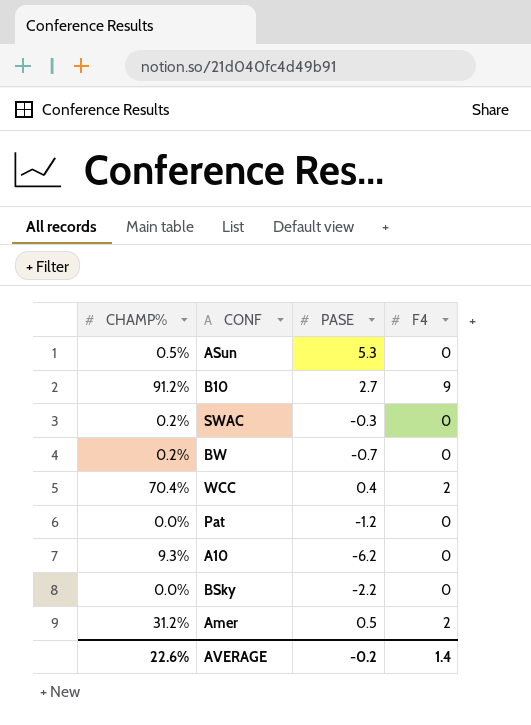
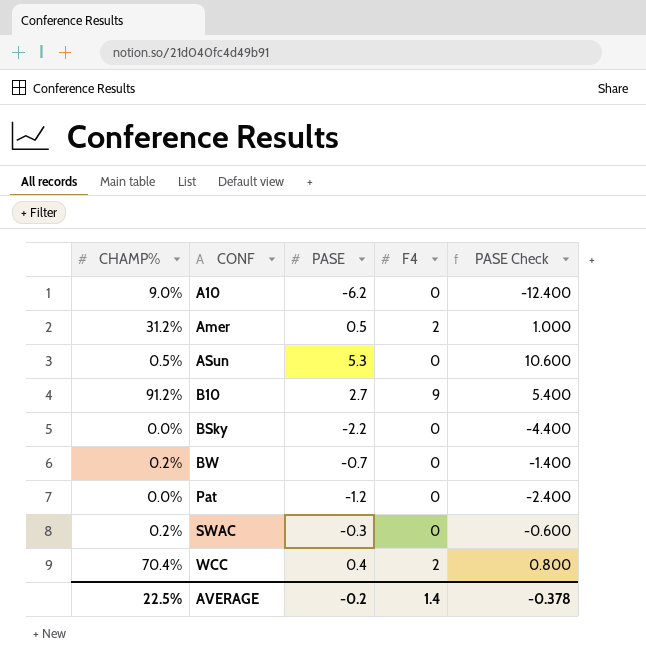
row order: none -> CONF ascending
column PASE Check | formula: none -> [PASE] * 2
A10 | CHAMP%: 9.3% -> 9.0%
AVERAGE | CHAMP%: 22.6% -> 22.5%

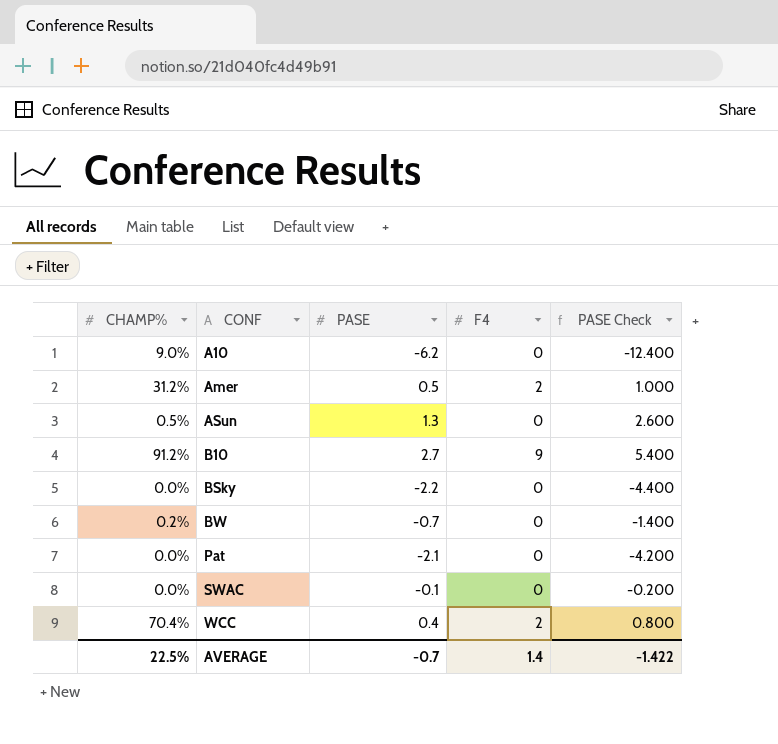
ASun | PASE: 5.3 -> 1.3
ASun | PASE Check: 10.600 -> 2.600
Pat | PASE: -1.2 -> -2.1
Pat | PASE Check: -2.400 -> -4.200
SWAC | CHAMP%: 0.2% -> 0.0%
SWAC | PASE: -0.3 -> -0.1
SWAC | PASE Check: -0.600 -> -0.200
AVERAGE | PASE: -0.2 -> -0.7
AVERAGE | PASE Check: -0.378 -> -1.422

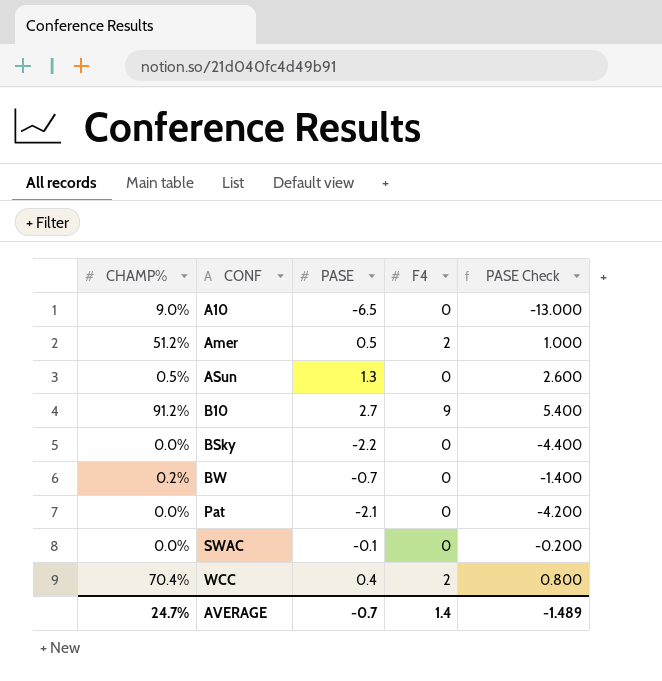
A10 | PASE: -6.2 -> -6.5
A10 | PASE Check: -12.400 -> -13.000
Amer | CHAMP%: 31.2% -> 51.2%
AVERAGE | CHAMP%: 22.5% -> 24.7%
AVERAGE | PASE Check: -1.422 -> -1.489

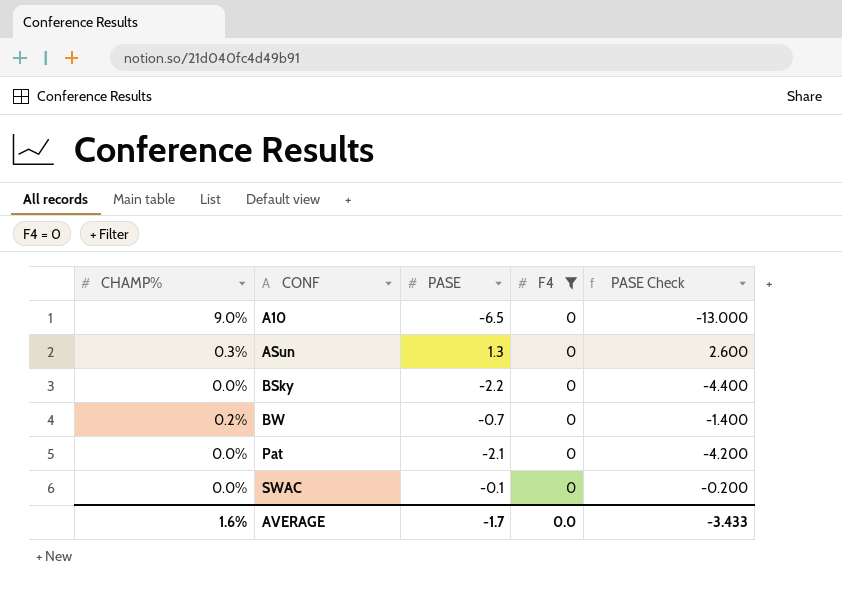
filter: none -> F4 = 0
ASun | CHAMP%: 0.5% -> 0.3%
AVERAGE | CHAMP%: 24.7% -> 1.6%
AVERAGE | PASE: -0.7 -> -1.7
AVERAGE | F4: 1.4 -> 0.0
AVERAGE | PASE Check: -1.489 -> -3.433

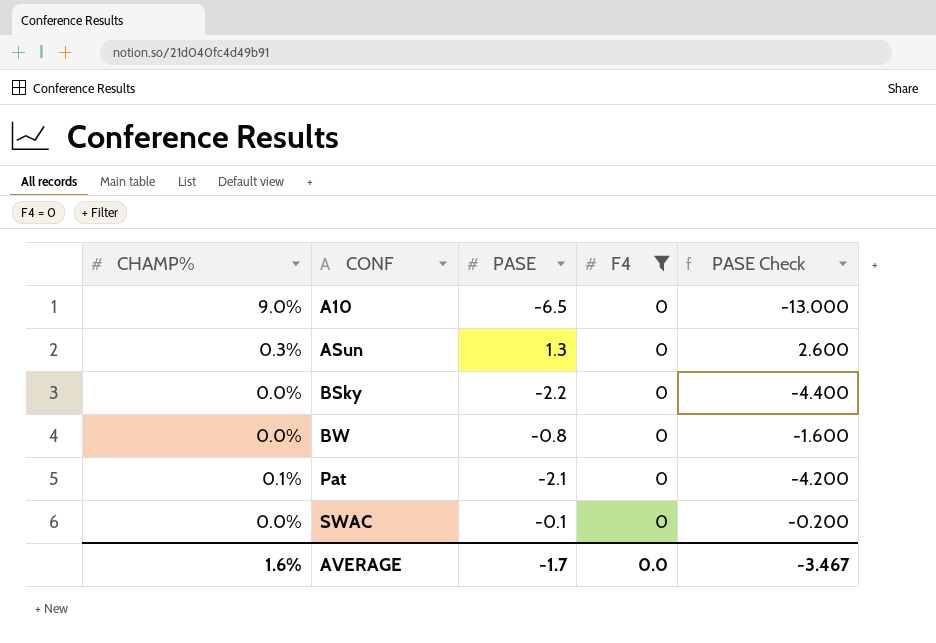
BW | CHAMP%: 0.2% -> 0.0%
BW | PASE: -0.7 -> -0.8
BW | PASE Check: -1.400 -> -1.600
Pat | CHAMP%: 0.0% -> 0.1%
AVERAGE | PASE Check: -3.433 -> -3.467

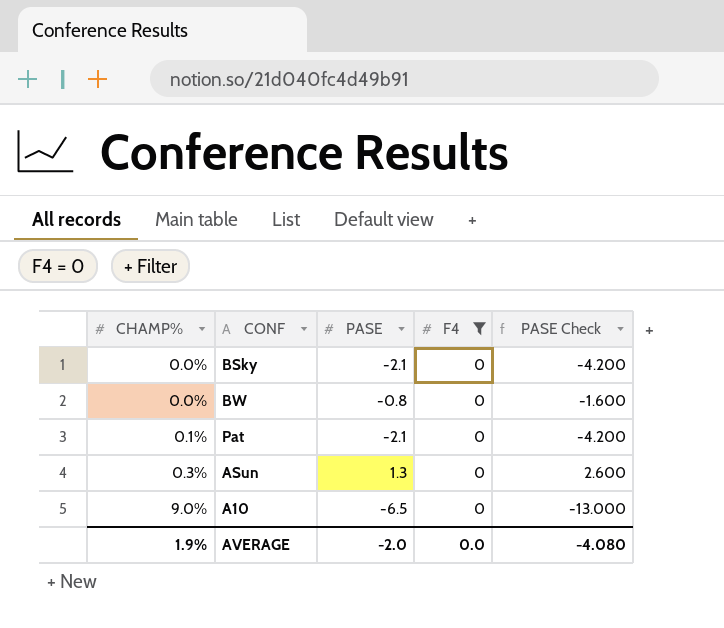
row order: CONF ascending -> CHAMP% ascending
row SWAC: 0.0% | -0.1 | 0 | -0.200 -> none
BSky | PASE: -2.2 -> -2.1
BSky | PASE Check: -4.400 -> -4.200
AVERAGE | CHAMP%: 1.6% -> 1.9%
AVERAGE | PASE: -1.7 -> -2.0
AVERAGE | PASE Check: -3.467 -> -4.080

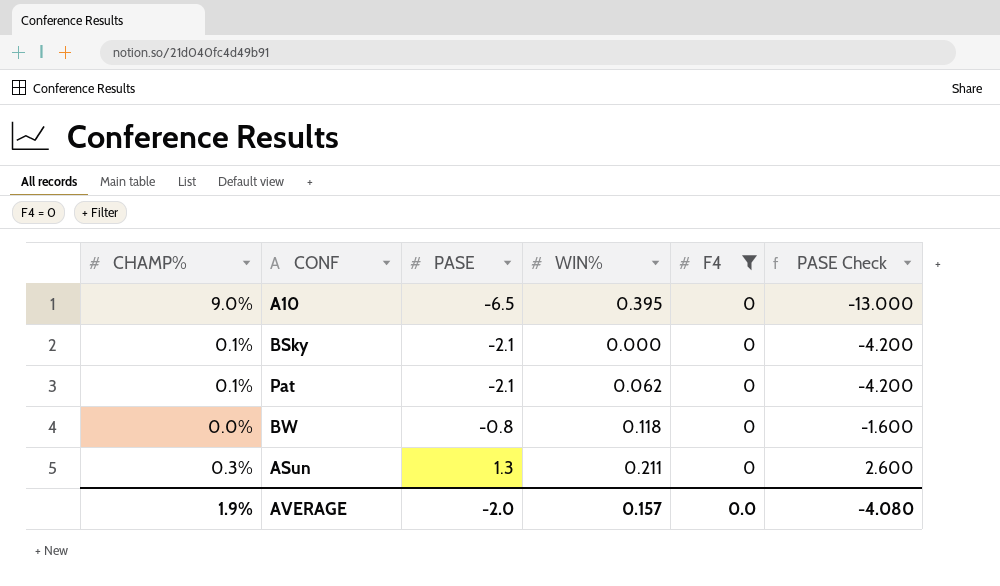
row order: CHAMP% ascending -> PASE ascending
column WIN% | position: none -> 4
BSky | CHAMP%: 0.0% -> 0.1%

